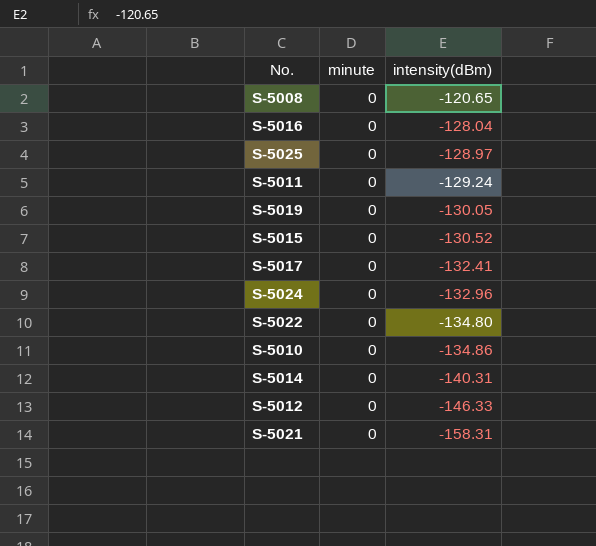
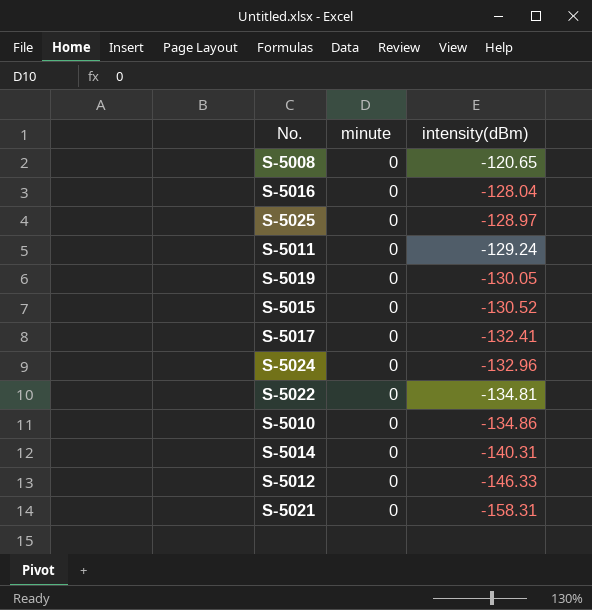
S-5022 | intensity(dBm): -134.80 -> -134.81

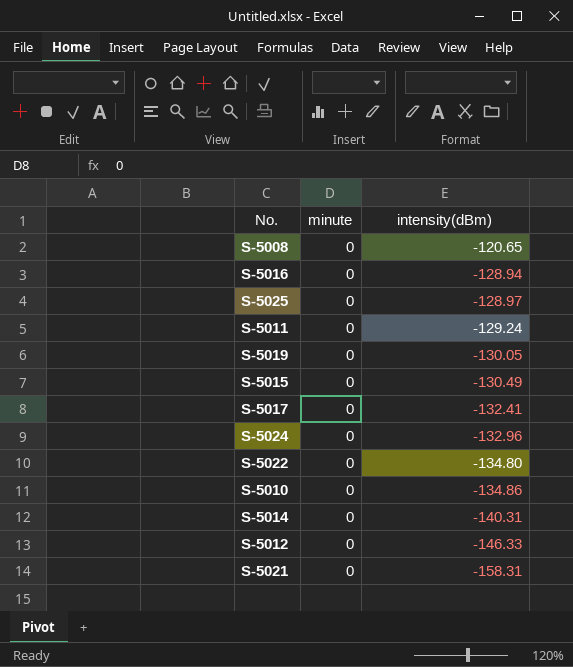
S-5016 | intensity(dBm): -128.04 -> -128.94
S-5015 | intensity(dBm): -130.52 -> -130.49
S-5022 | intensity(dBm): -134.81 -> -134.80

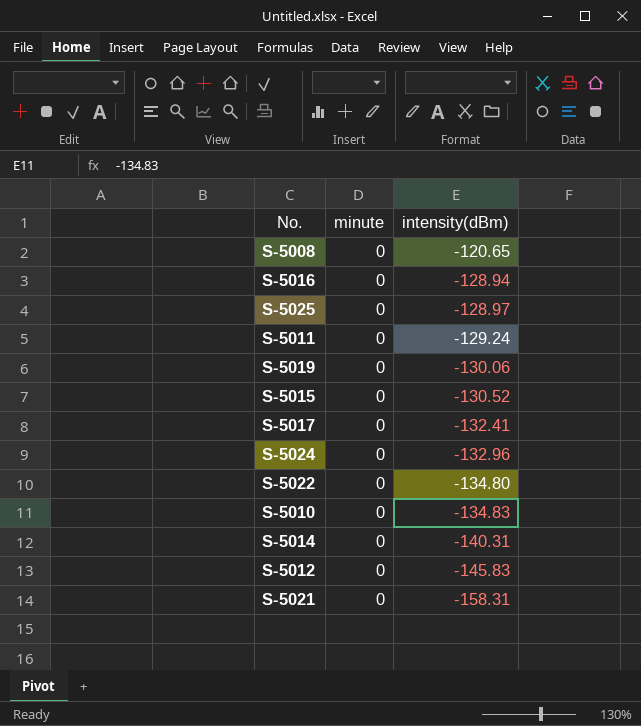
S-5019 | intensity(dBm): -130.05 -> -130.06
S-5015 | intensity(dBm): -130.49 -> -130.52
S-5010 | intensity(dBm): -134.86 -> -134.83
S-5012 | intensity(dBm): -146.33 -> -145.83

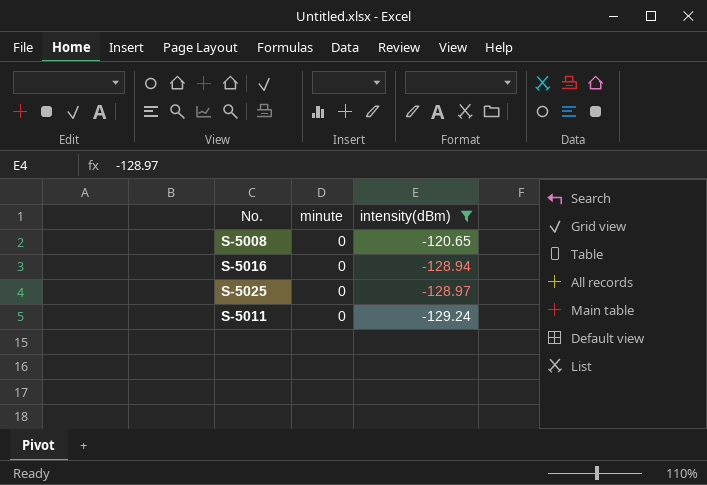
filter: none -> intensity(dBm) >= -129.24

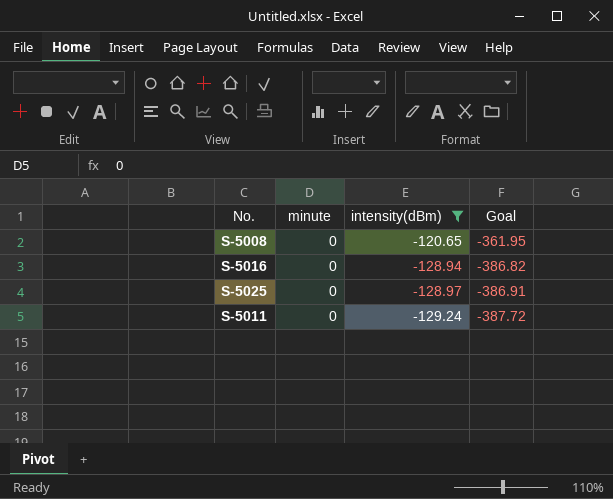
column Goal | formula: none -> [intensity(dBm)] * 3

